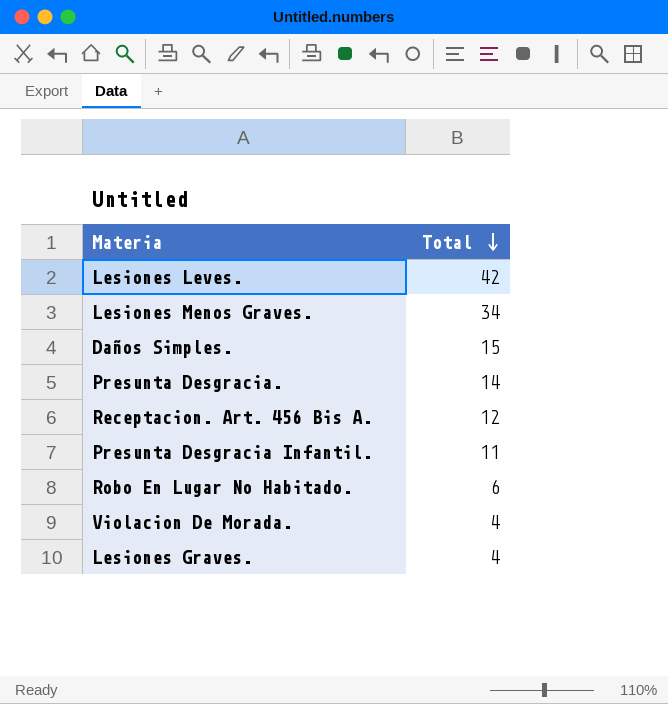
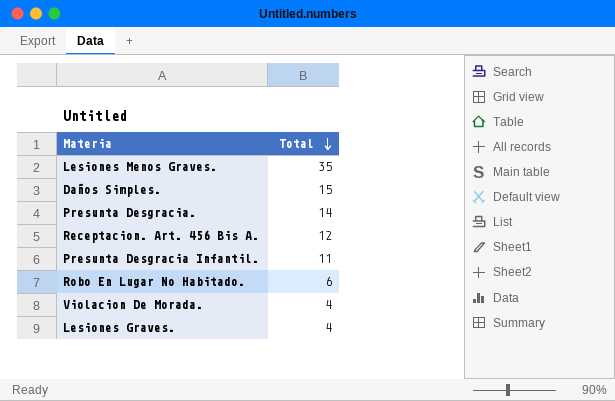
row Lesiones Leves.: 42 -> none
Lesiones Menos Graves. | Total: 34 -> 35

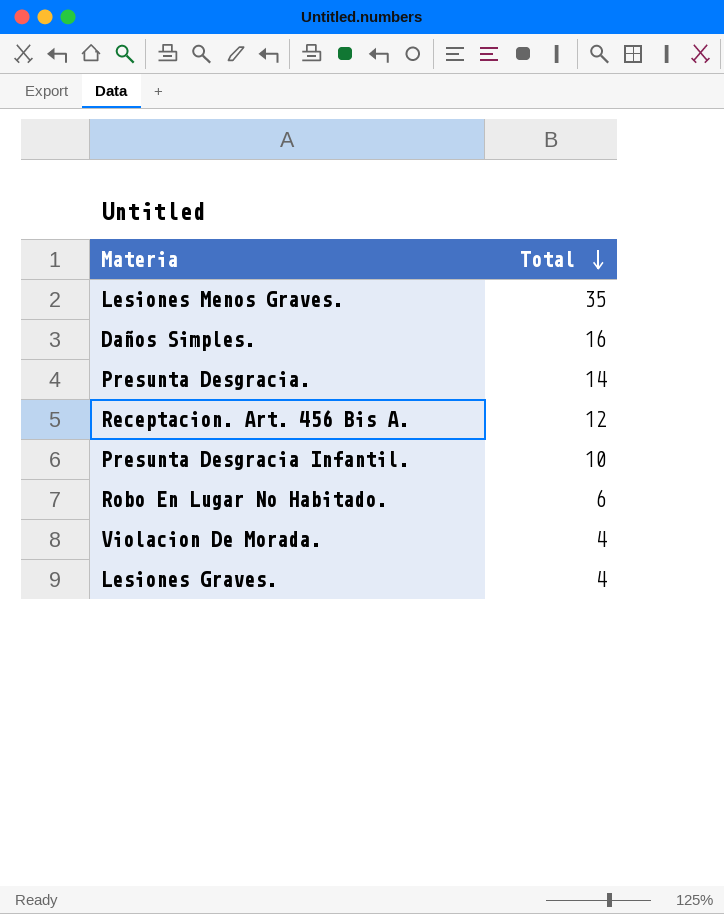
Daños Simples. | Total: 15 -> 16
Presunta Desgracia Infantil. | Total: 11 -> 10

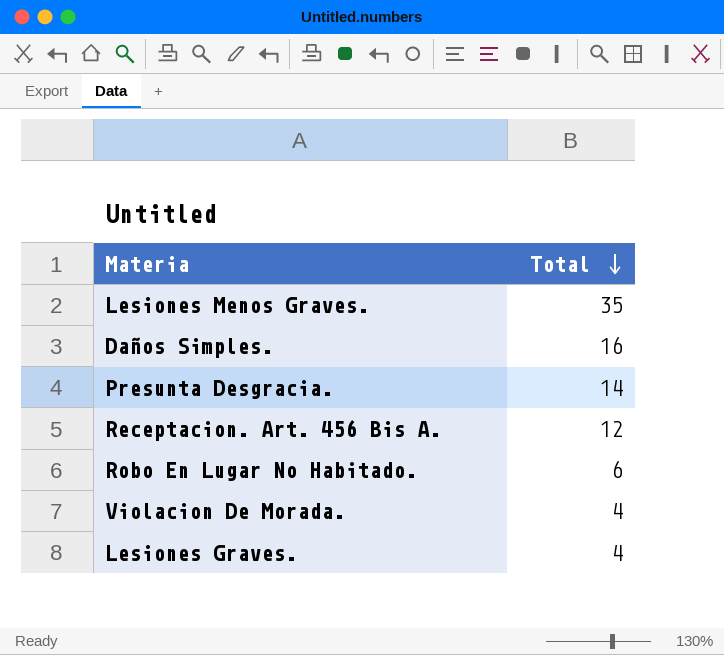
row Presunta Desgracia Infantil.: 10 -> none

